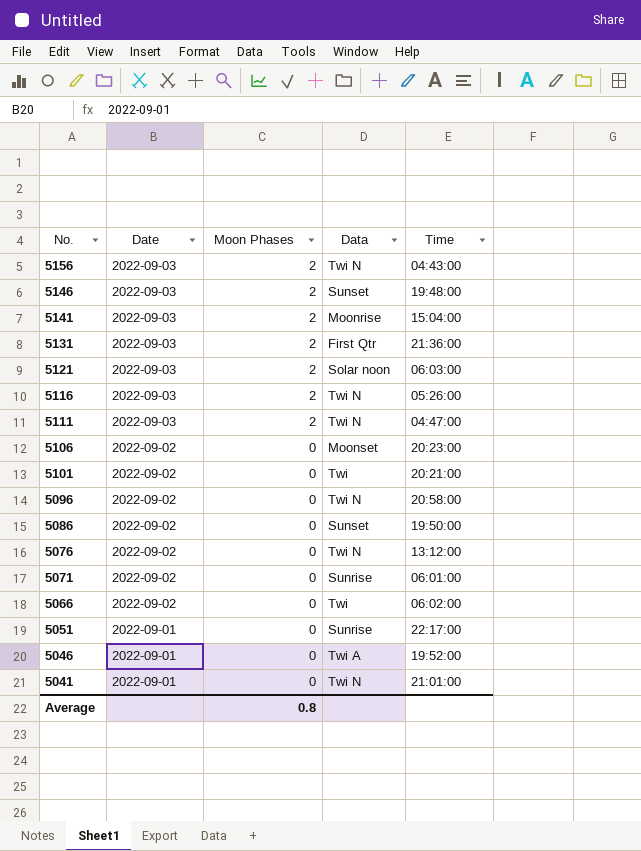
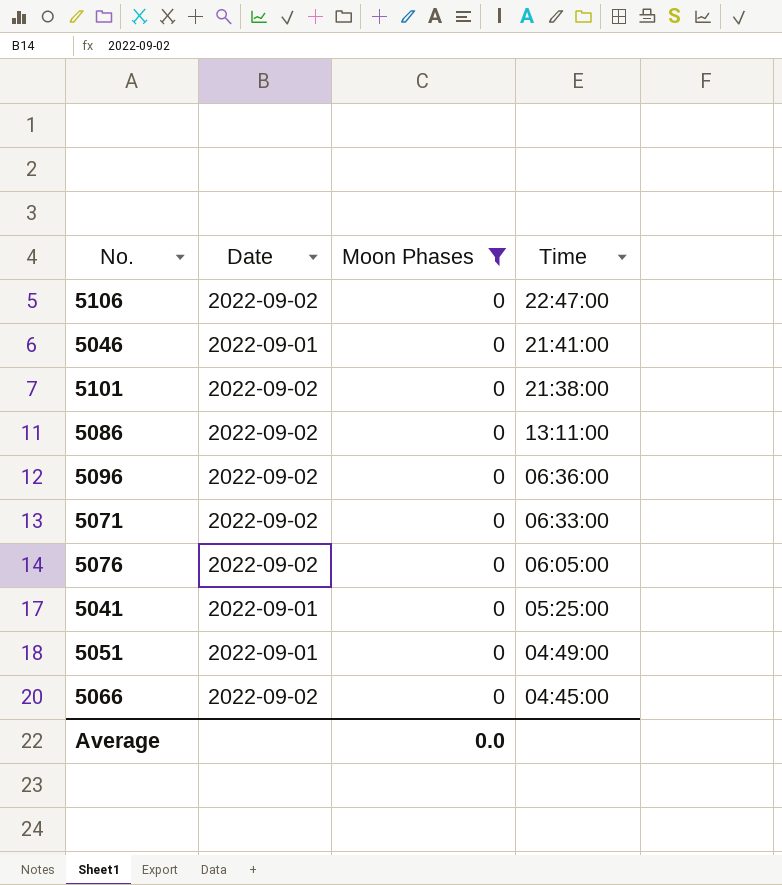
filter: none -> Moon Phases = 0
row order: No. descending -> Time descending
column Data | position: 4 -> none
5106 | Time: 20:23:00 -> 22:47:00
5046 | Time: 19:52:00 -> 21:41:00
5101 | Time: 20:21:00 -> 21:38:00
5086 | Time: 19:50:00 -> 13:11:00
5096 | Time: 20:58:00 -> 06:36:00
5071 | Time: 06:01:00 -> 06:33:00
5076 | Time: 13:12:00 -> 06:05:00
5041 | Time: 21:01:00 -> 05:25:00
5051 | Time: 22:17:00 -> 04:49:00
5066 | Time: 06:02:00 -> 04:45:00
Average | Moon Phases: 0.8 -> 0.0

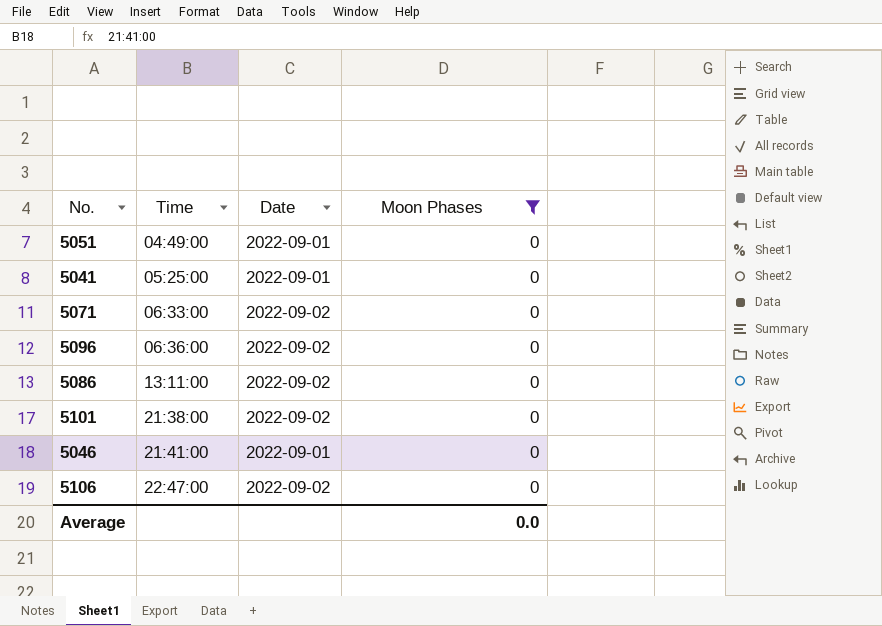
row order: Time descending -> Time ascending
column Time | position: 4 -> 2
row 5076: 2022-09-02 | 0 | 06:05:00 -> none
row 5066: 2022-09-02 | 0 | 04:45:00 -> none

